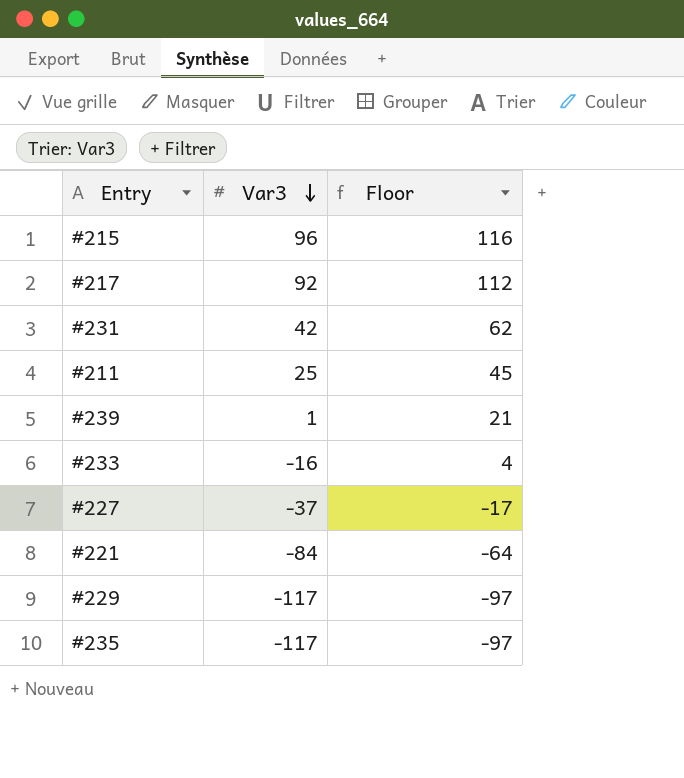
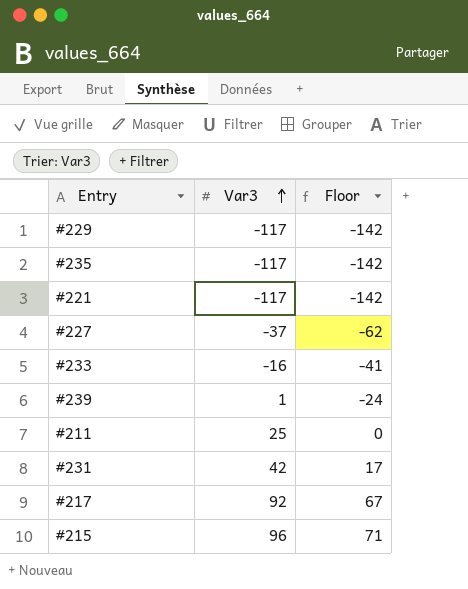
row order: Var3 descending -> Var3 ascending
column Floor | formula: [Var3] + 20 -> [Var3] - 25
#221 | Var3: -84 -> -117

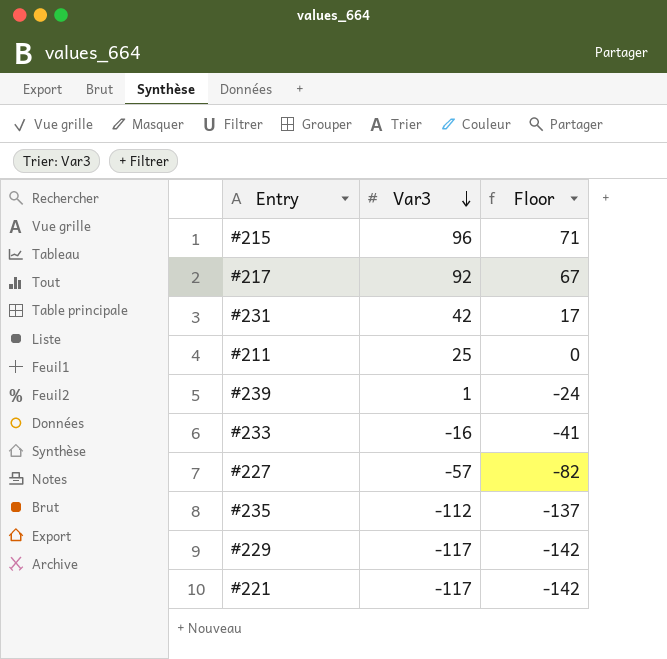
row order: Var3 ascending -> Var3 descending
#227 | Var3: -37 -> -57
#227 | Floor: -62 -> -82
#235 | Var3: -117 -> -112
#235 | Floor: -142 -> -137

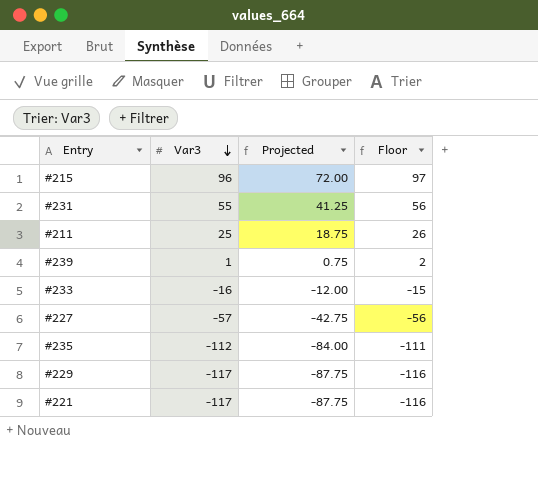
column Projected | formula: none -> [Var3] * 0.75
column Floor | formula: [Var3] - 25 -> [Var3] + 1
row #217: 92 | 67 -> none
#231 | Var3: 42 -> 55

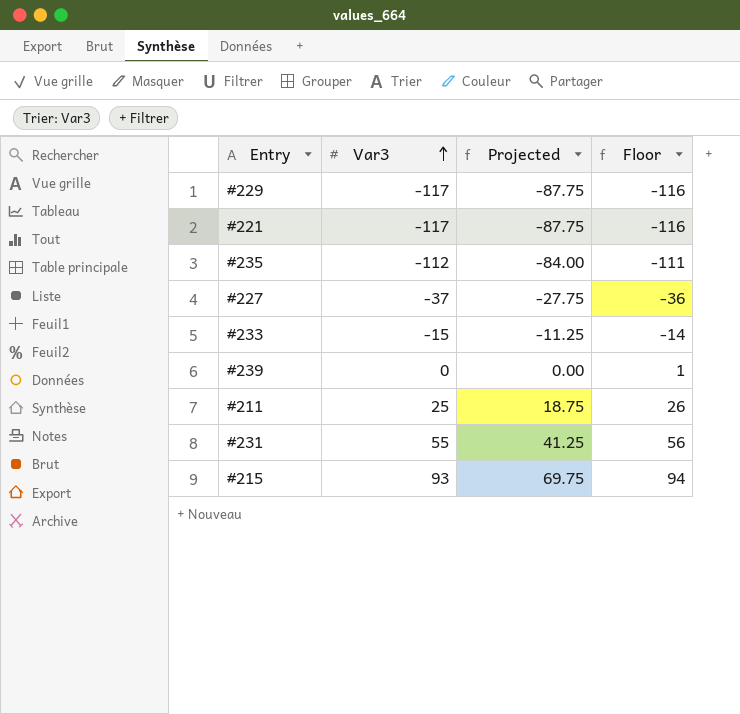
row order: Var3 descending -> Var3 ascending
#227 | Var3: -57 -> -37
#227 | Projected: -42.75 -> -27.75
#227 | Floor: -56 -> -36
#233 | Var3: -16 -> -15
#233 | Projected: -12.00 -> -11.25
#233 | Floor: -15 -> -14
#239 | Var3: 1 -> 0
#239 | Projected: 0.75 -> 0.00
#239 | Floor: 2 -> 1
#215 | Var3: 96 -> 93
#215 | Projected: 72.00 -> 69.75
#215 | Floor: 97 -> 94

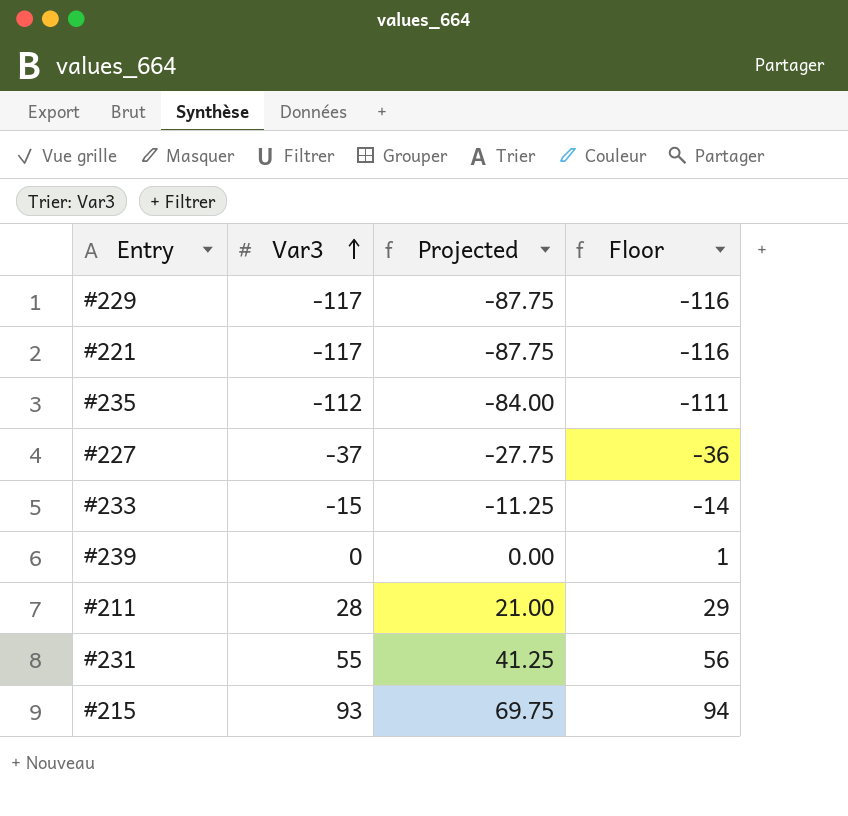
#211 | Var3: 25 -> 28
#211 | Projected: 18.75 -> 21.00
#211 | Floor: 26 -> 29

